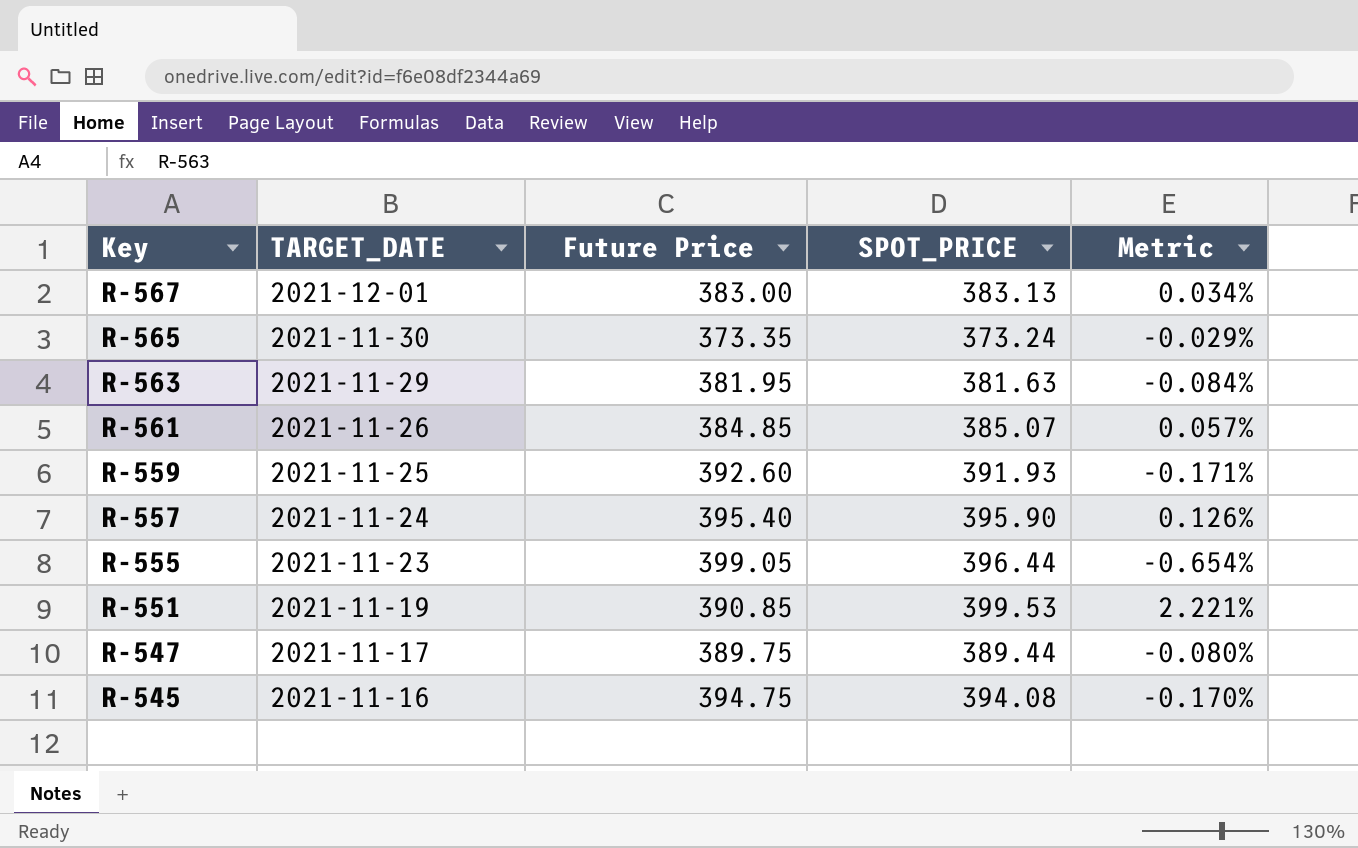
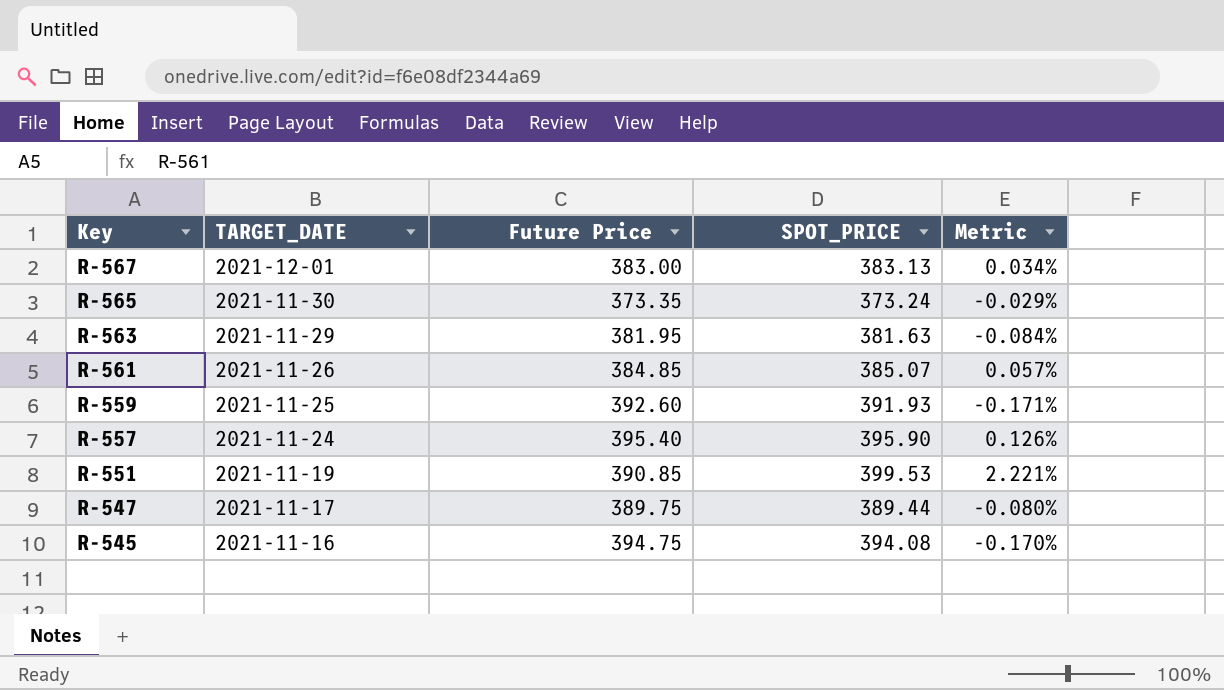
row R-555: 2021-11-23 | 399.05 | 396.44 | -0.654% -> none

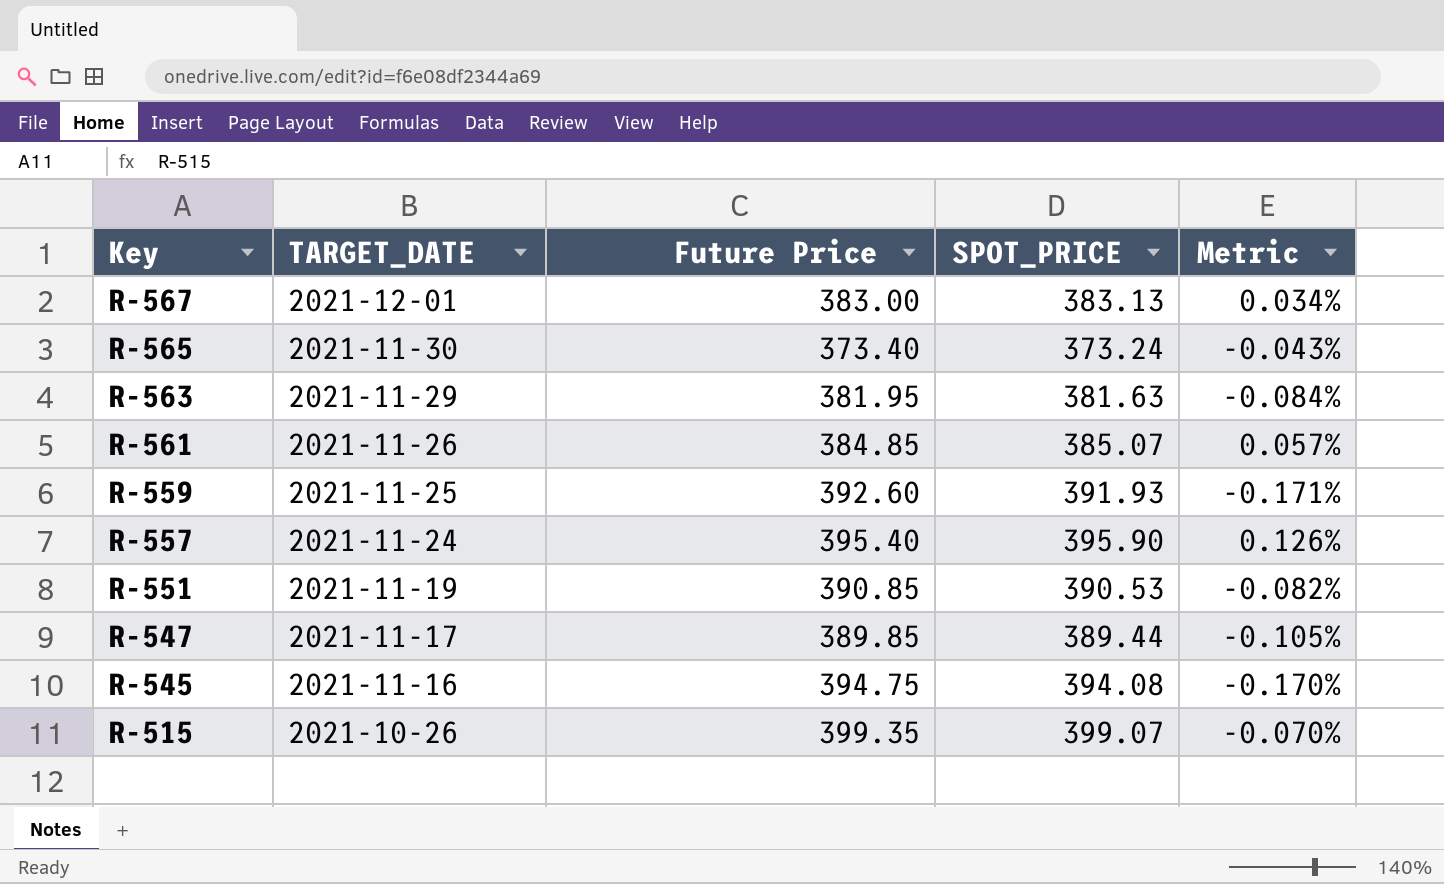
R-565 | Future Price: 373.35 -> 373.40
R-565 | Metric: -0.029% -> -0.043%
R-551 | SPOT_PRICE: 399.53 -> 390.53
R-551 | Metric: 2.221% -> -0.082%
R-547 | Future Price: 389.75 -> 389.85
R-547 | Metric: -0.080% -> -0.105%
row R-515: none -> 2021-10-26 | 399.35 | 399.07 | -0.070%

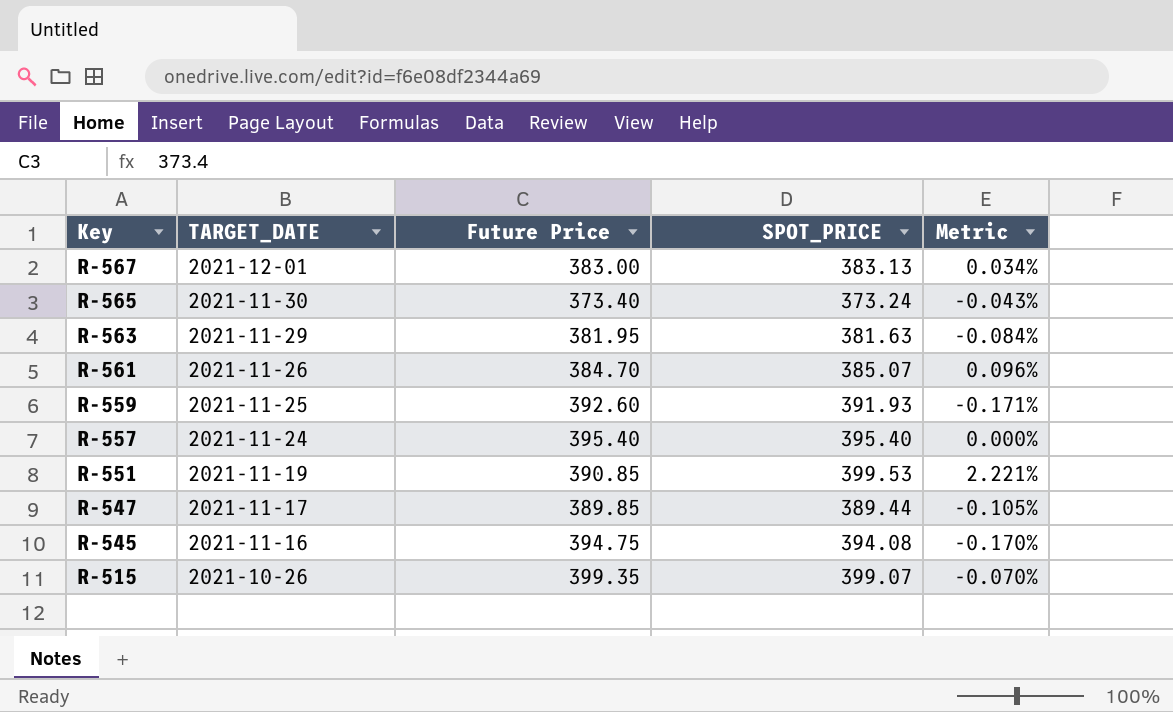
R-561 | Future Price: 384.85 -> 384.70
R-561 | Metric: 0.057% -> 0.096%
R-557 | SPOT_PRICE: 395.90 -> 395.40
R-557 | Metric: 0.126% -> 0.000%
R-551 | SPOT_PRICE: 390.53 -> 399.53
R-551 | Metric: -0.082% -> 2.221%

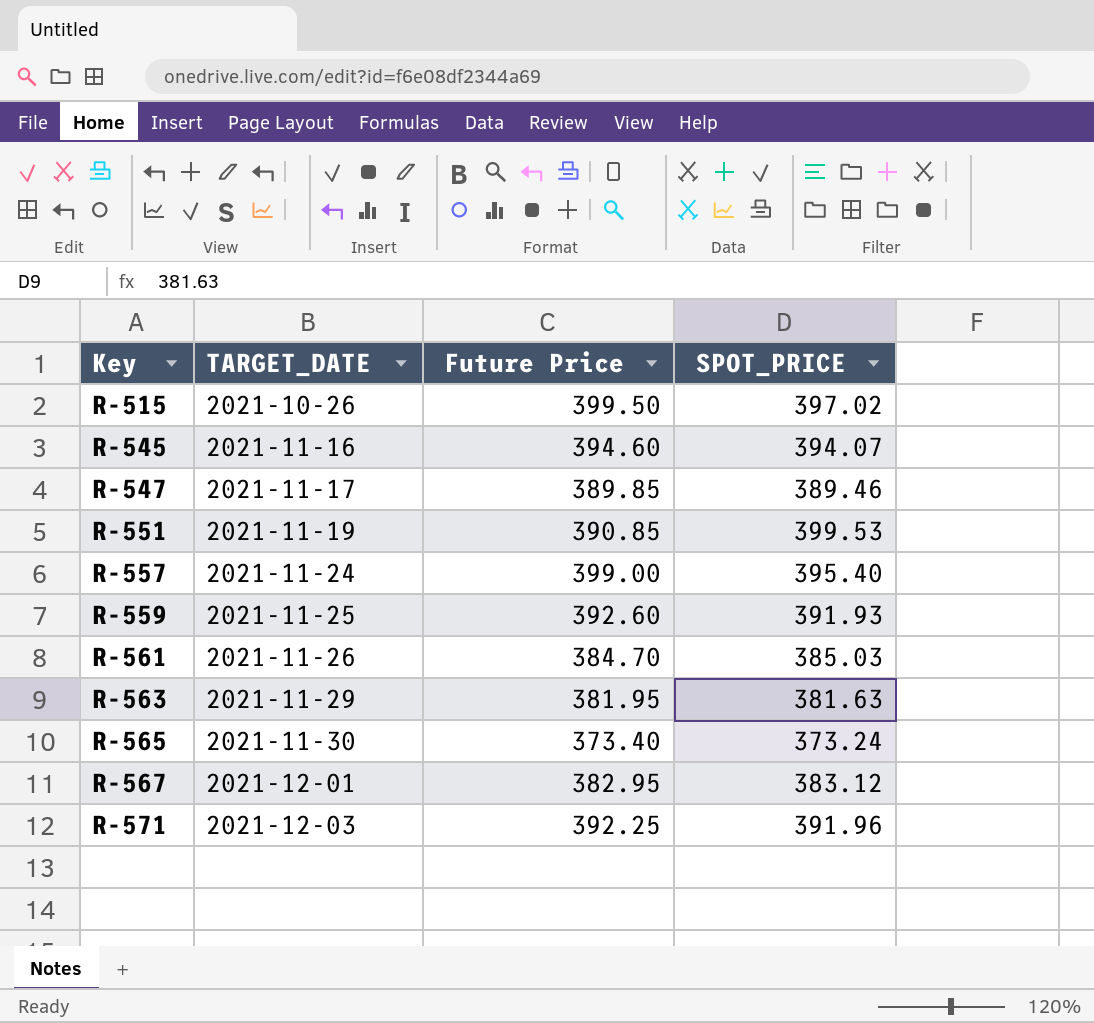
row order: Key descending -> Key ascending
column Metric | formula: ([SPOT_PRICE] - [Future Price]) / [Future Price] -> none
R-515 | Future Price: 399.35 -> 399.50
R-515 | SPOT_PRICE: 399.07 -> 397.02
R-545 | Future Price: 394.75 -> 394.60
R-545 | SPOT_PRICE: 394.08 -> 394.07
R-547 | SPOT_PRICE: 389.44 -> 389.46
R-557 | Future Price: 395.40 -> 399.00
R-561 | SPOT_PRICE: 385.07 -> 385.03
R-567 | Future Price: 383.00 -> 382.95
R-567 | SPOT_PRICE: 383.13 -> 383.12
row R-571: none -> 2021-12-03 | 392.25 | 391.96

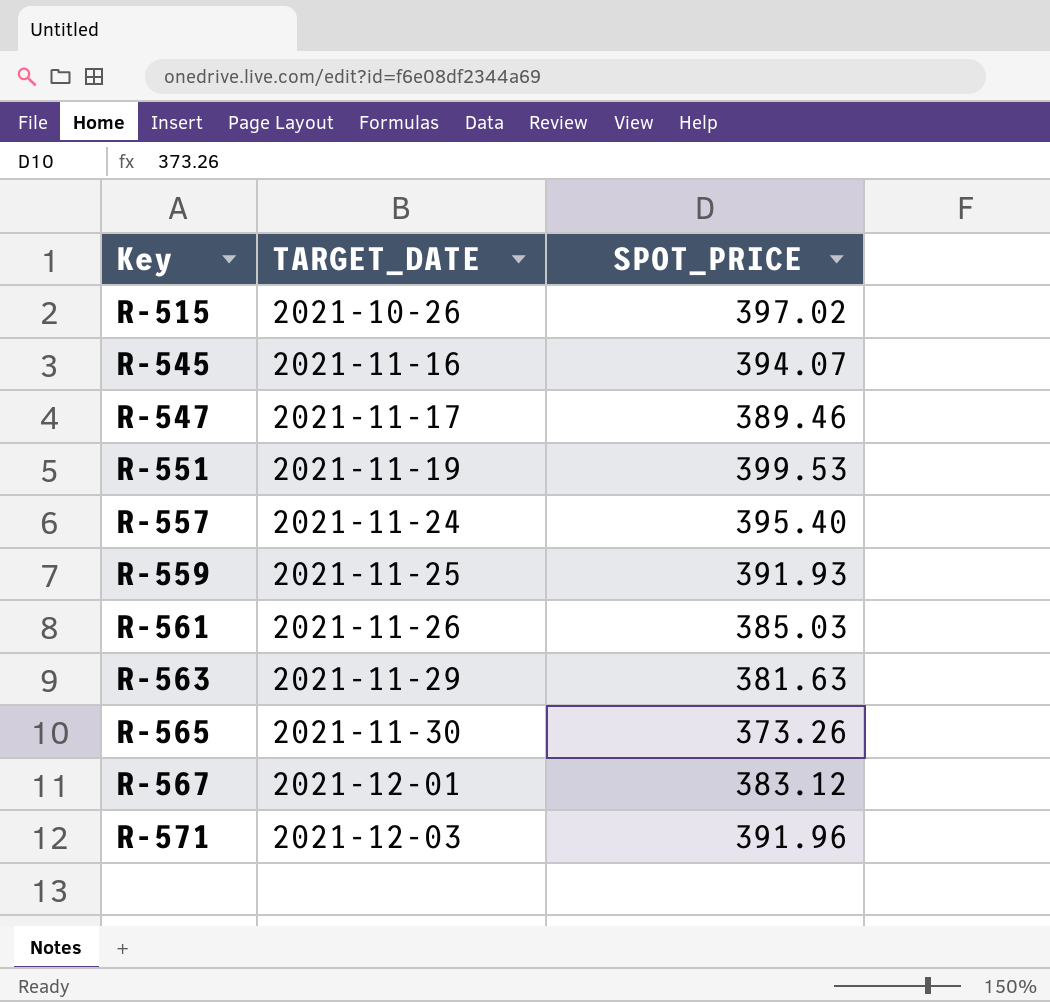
column Future Price | position: 3 -> none
R-565 | SPOT_PRICE: 373.24 -> 373.26

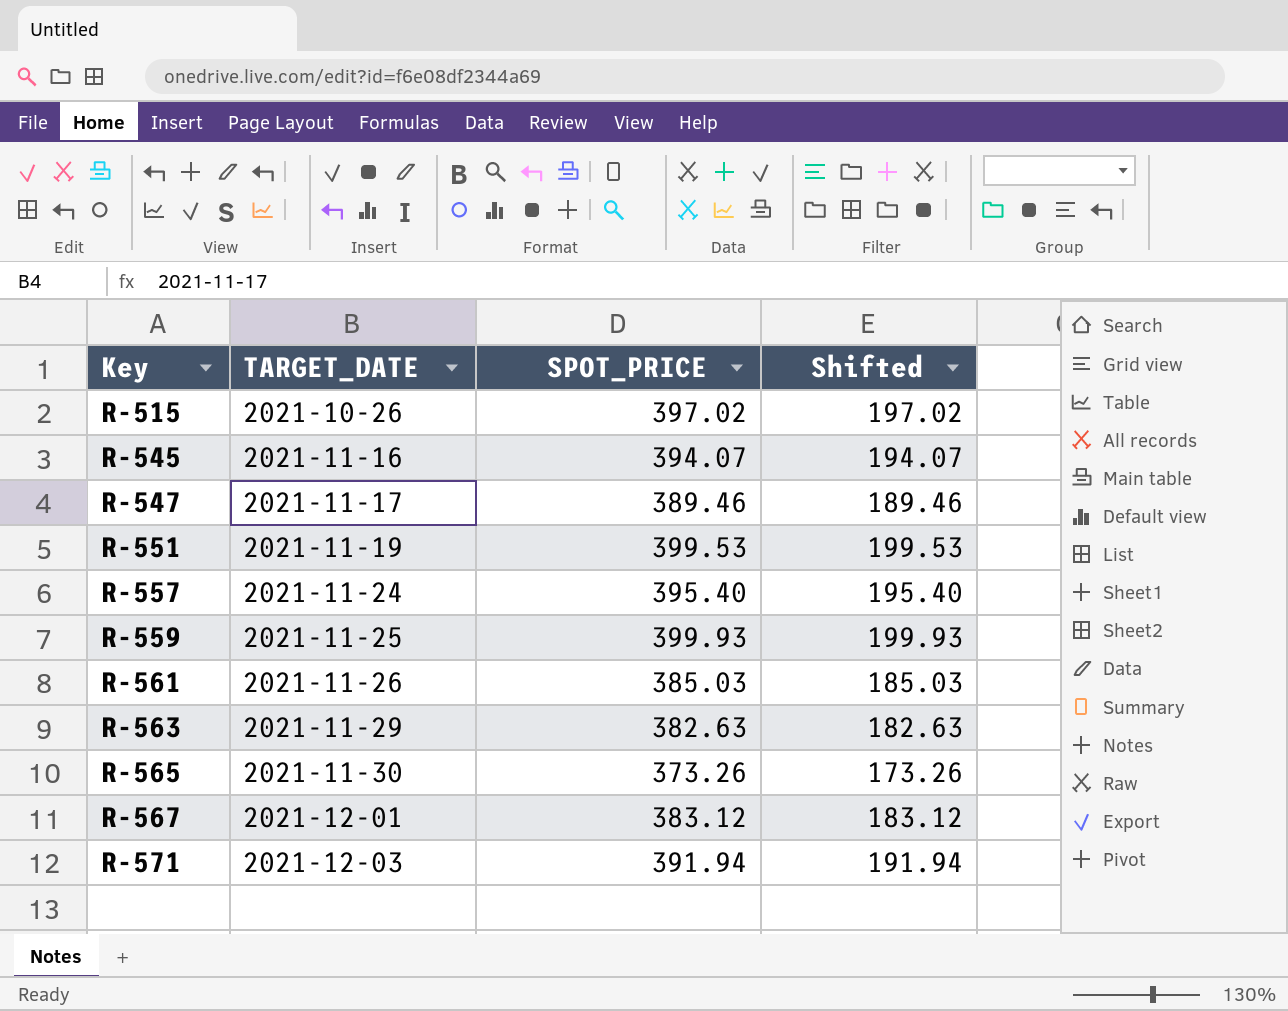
column Shifted | formula: none -> [SPOT_PRICE] - 200
R-559 | SPOT_PRICE: 391.93 -> 399.93
R-563 | SPOT_PRICE: 381.63 -> 382.63
R-571 | SPOT_PRICE: 391.96 -> 391.94

